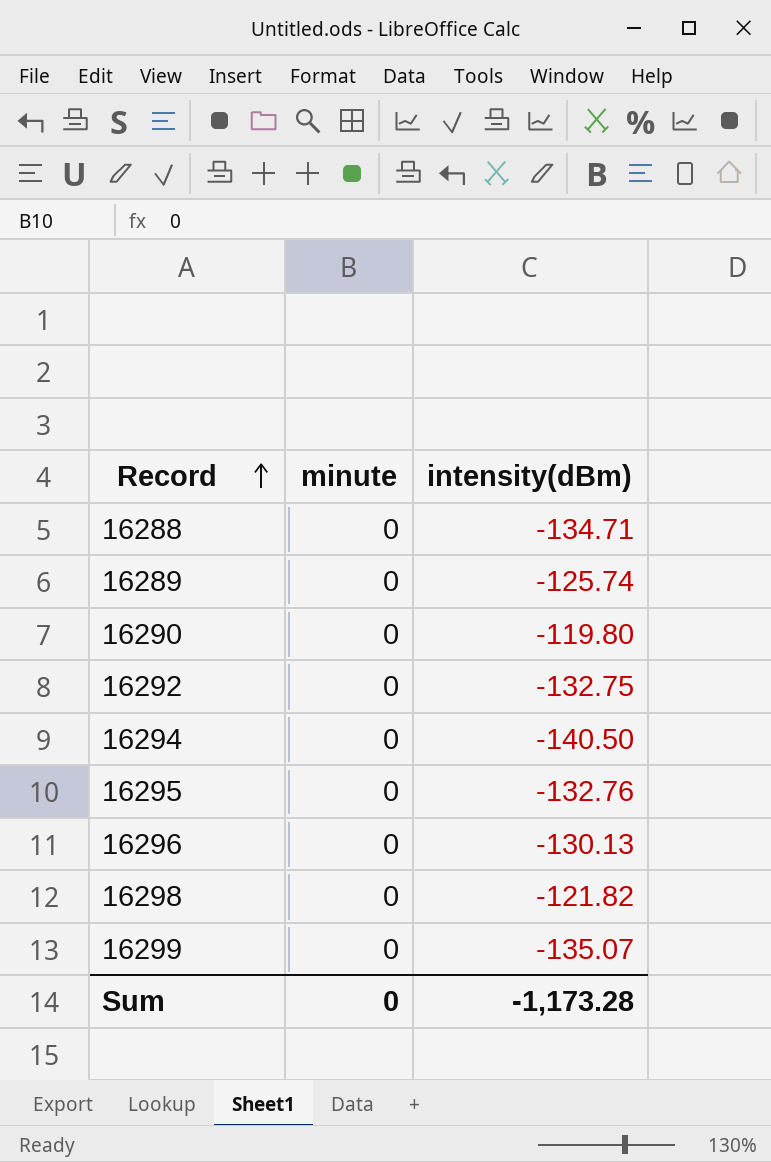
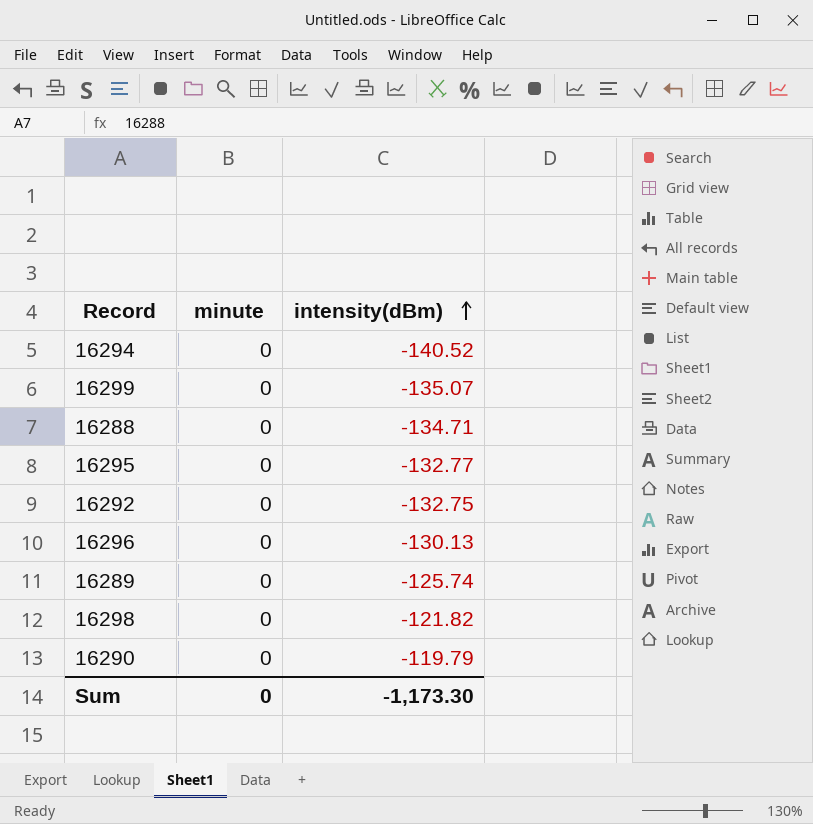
row order: Record ascending -> intensity(dBm) ascending
16294 | intensity(dBm): -140.50 -> -140.52
16295 | intensity(dBm): -132.76 -> -132.77
16290 | intensity(dBm): -119.80 -> -119.79
Sum | intensity(dBm): -1,173.28 -> -1,173.30

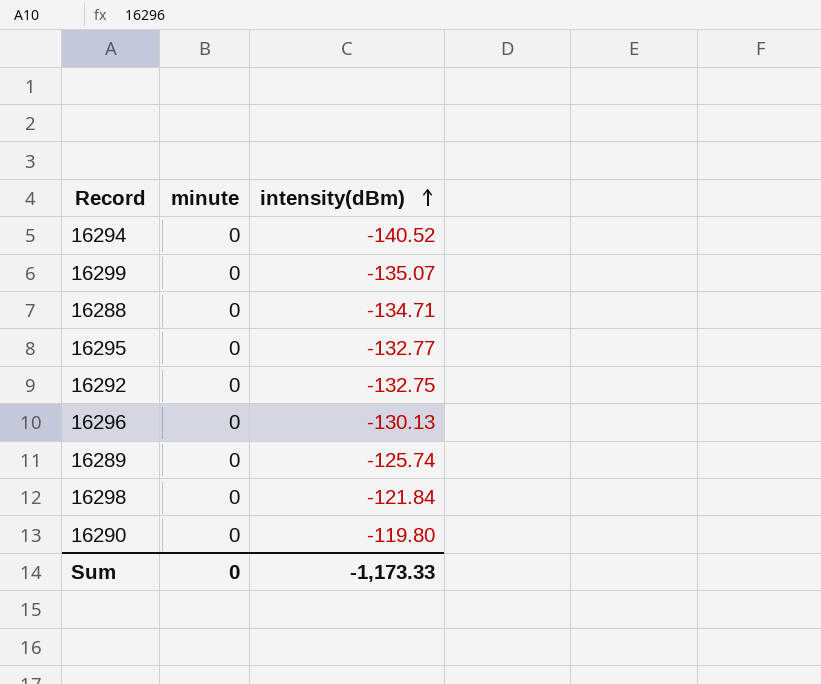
16298 | intensity(dBm): -121.82 -> -121.84
16290 | intensity(dBm): -119.79 -> -119.80
Sum | intensity(dBm): -1,173.30 -> -1,173.33

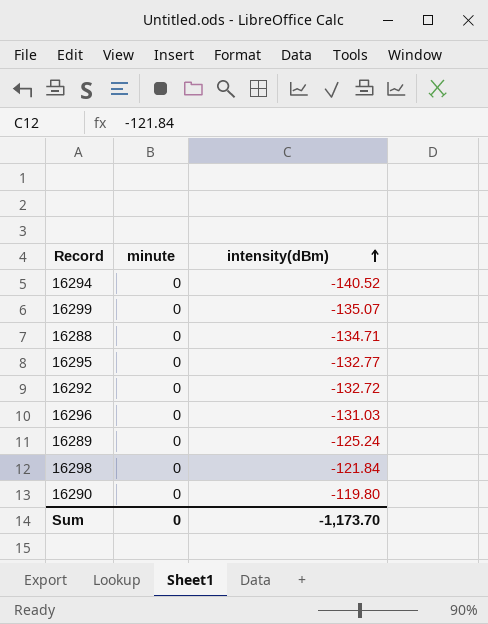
16292 | intensity(dBm): -132.75 -> -132.72
16296 | intensity(dBm): -130.13 -> -131.03
16289 | intensity(dBm): -125.74 -> -125.24
Sum | intensity(dBm): -1,173.33 -> -1,173.70

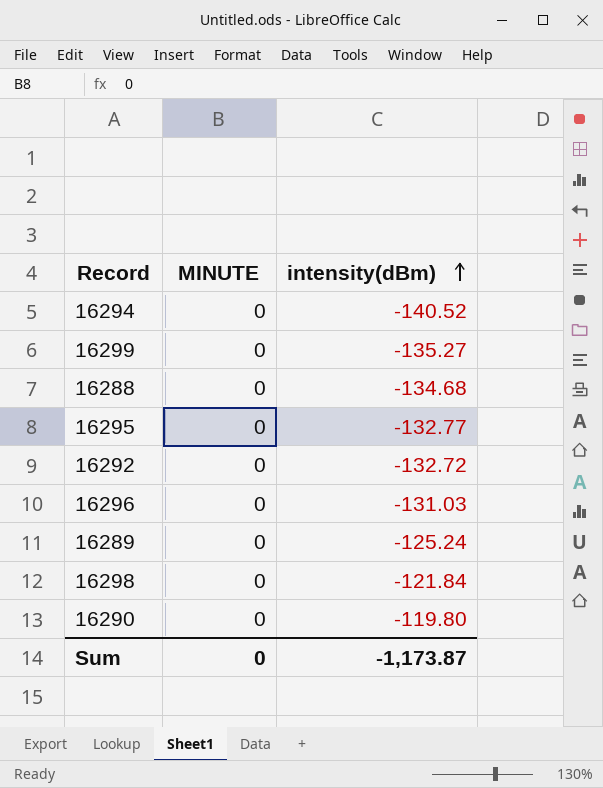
column name: minute -> MINUTE
16299 | intensity(dBm): -135.07 -> -135.27
16288 | intensity(dBm): -134.71 -> -134.68
Sum | intensity(dBm): -1,173.70 -> -1,173.87

